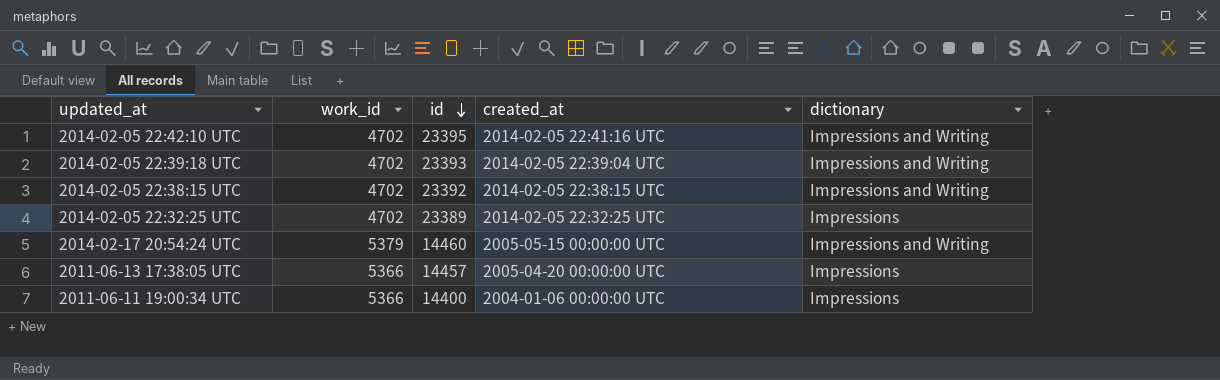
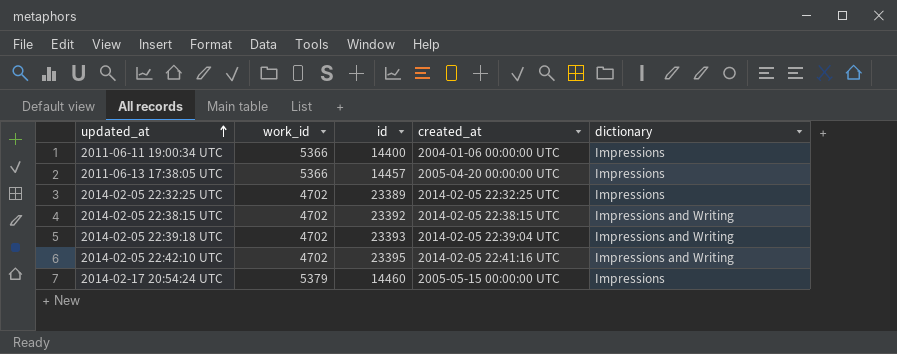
row order: id descending -> updated_at ascending
2014-02-17 20:54:24 UTC | dictionary: Impressions and Writing -> Impressions

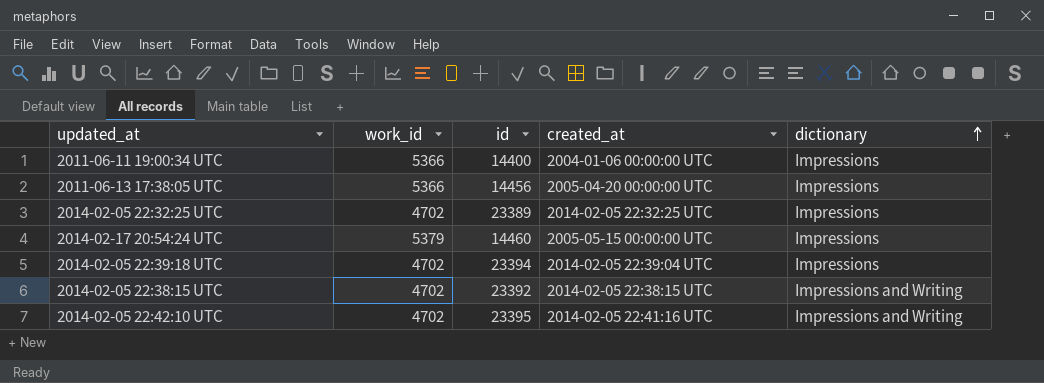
row order: updated_at ascending -> dictionary ascending
2011-06-13 17:38:05 UTC | id: 14457 -> 14456
2014-02-05 22:39:18 UTC | id: 23393 -> 23394
2014-02-05 22:39:18 UTC | dictionary: Impressions and Writing -> Impressions

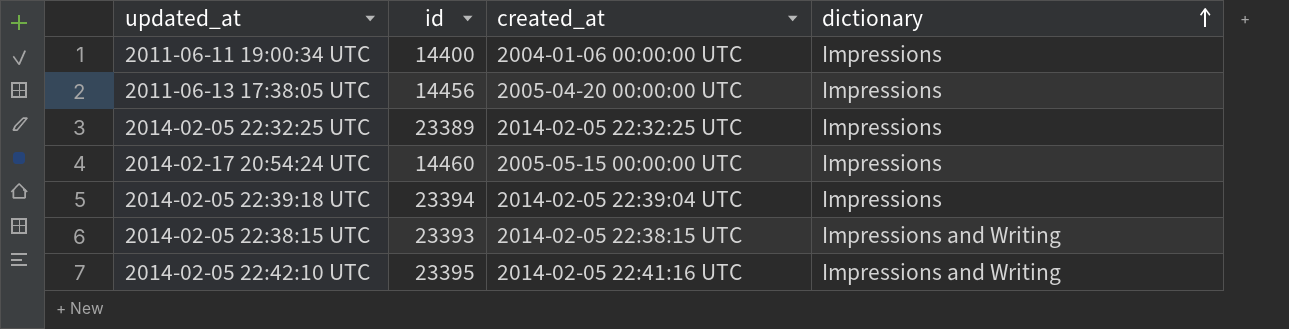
column work_id | position: 2 -> none
2014-02-05 22:38:15 UTC | id: 23392 -> 23393

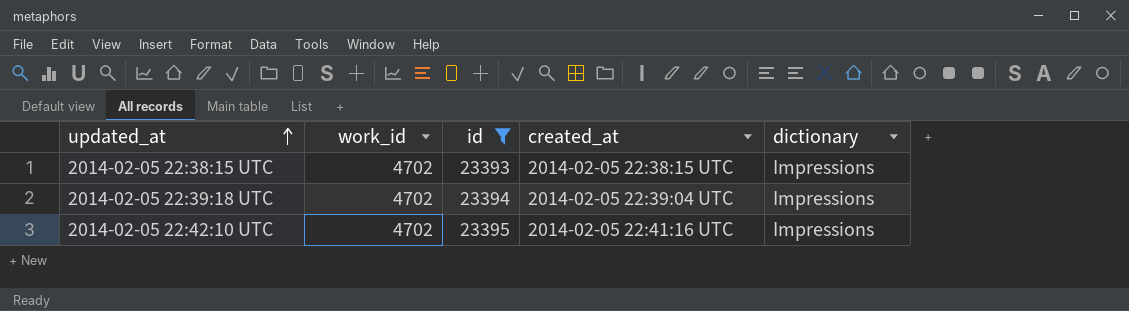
filter: none -> id >= 23393
row order: dictionary ascending -> updated_at ascending
column work_id | position: none -> 2
2014-02-05 22:38:15 UTC | dictionary: Impressions and Writing -> Impressions
2014-02-05 22:42:10 UTC | dictionary: Impressions and Writing -> Impressions

